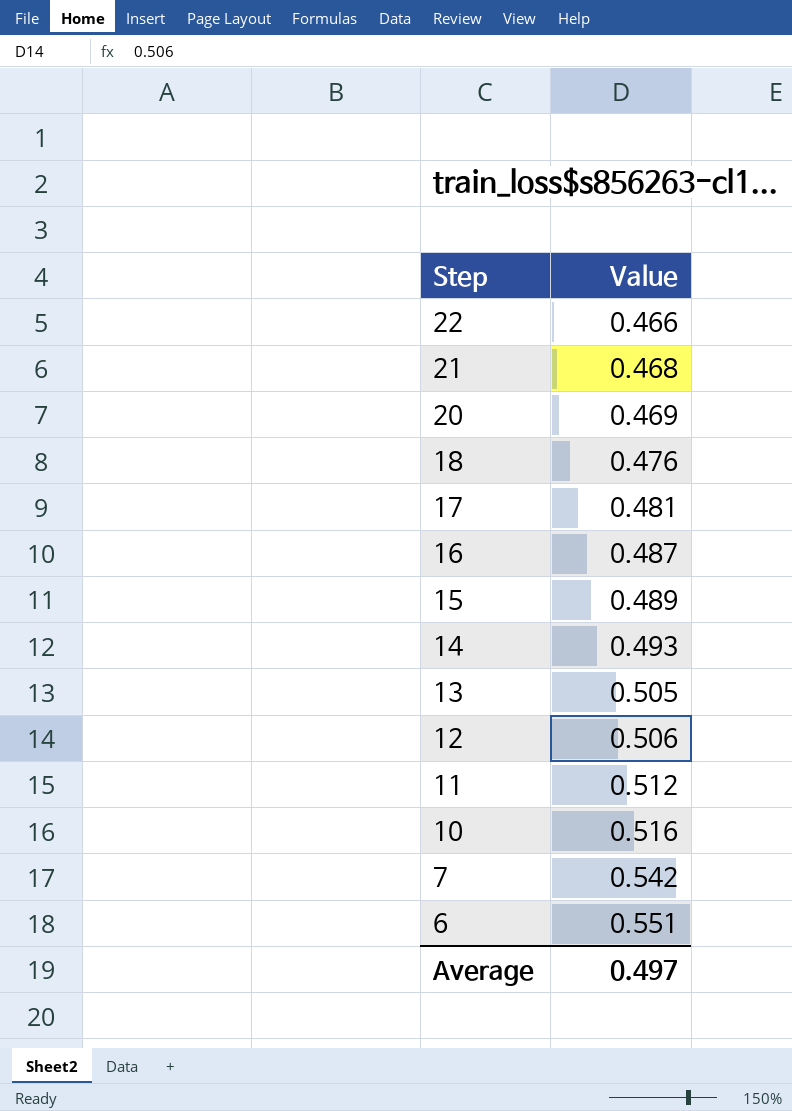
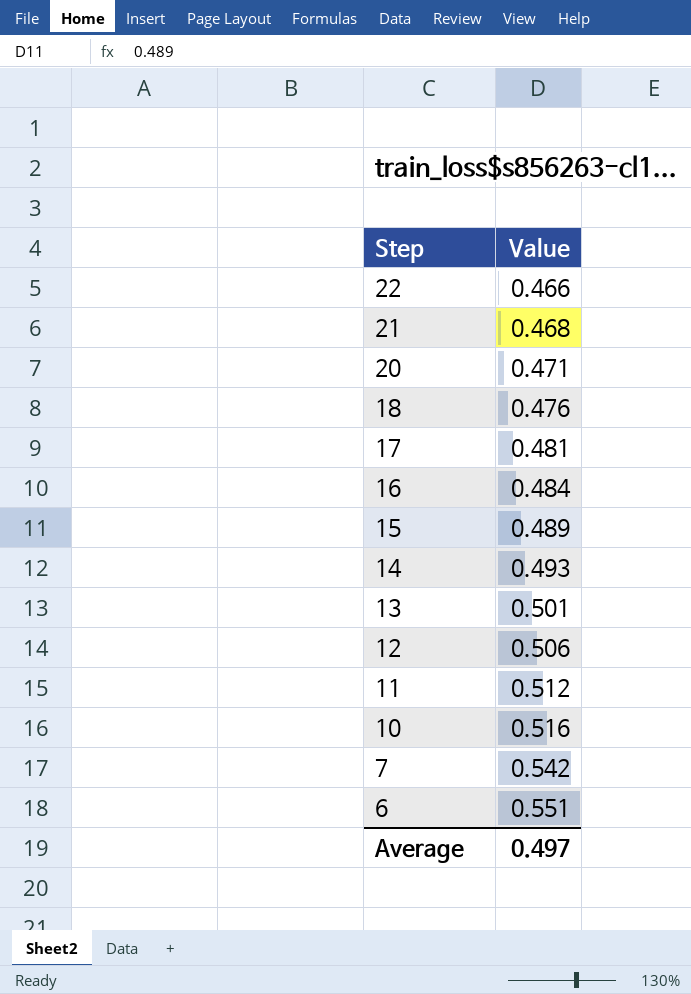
20 | Value: 0.469 -> 0.471
16 | Value: 0.487 -> 0.484
13 | Value: 0.505 -> 0.501

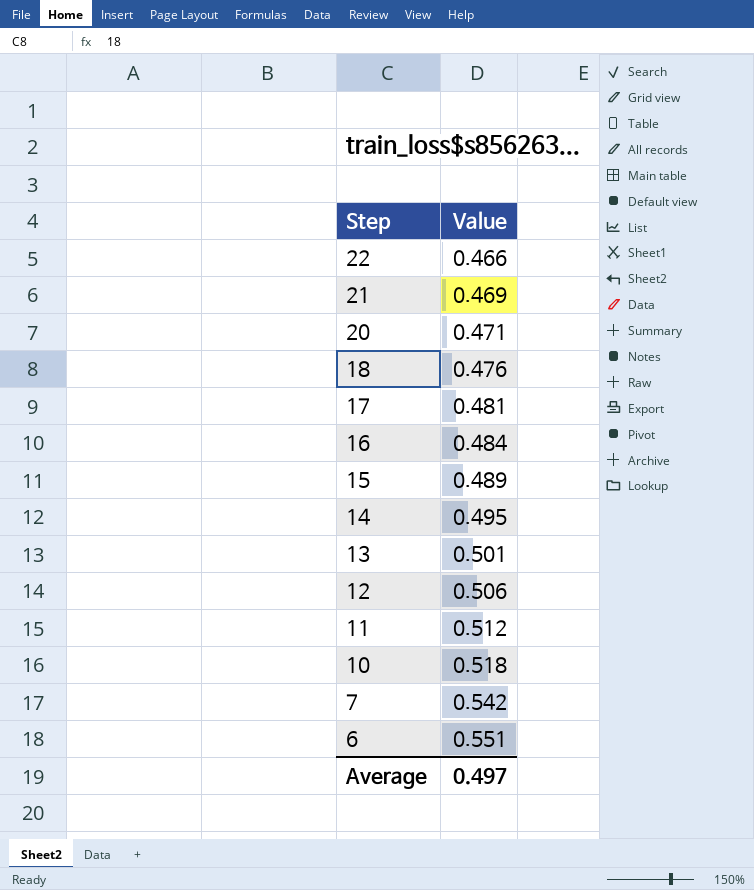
21 | Value: 0.468 -> 0.469
14 | Value: 0.493 -> 0.495
10 | Value: 0.516 -> 0.518

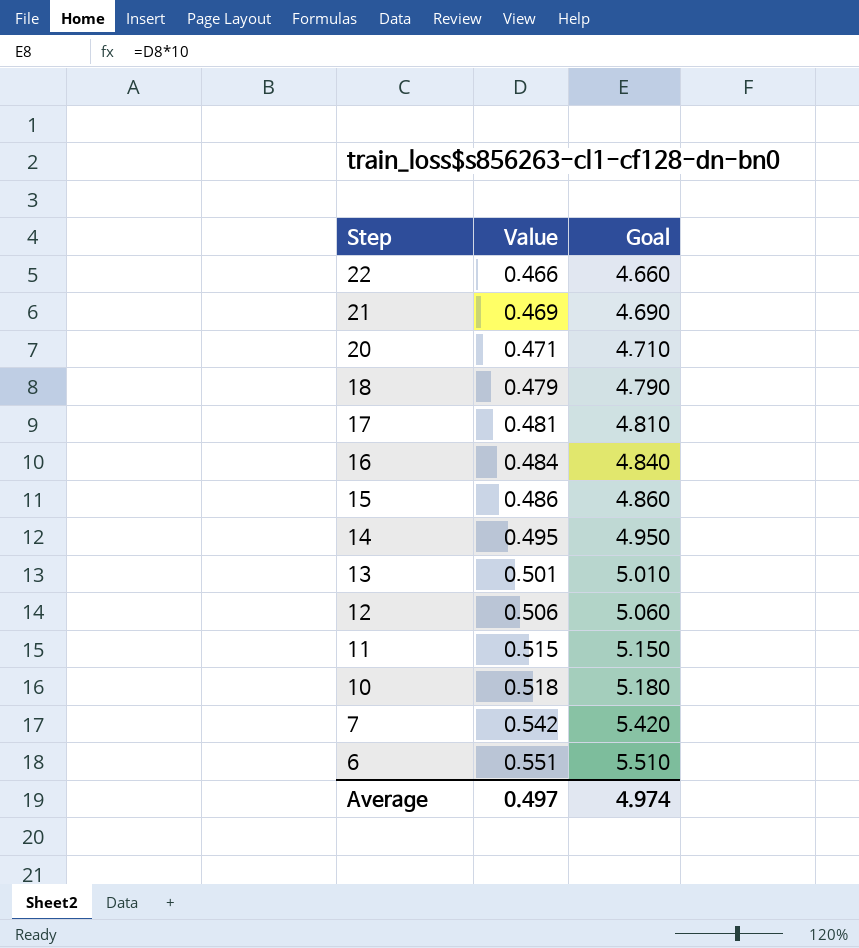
column Goal | formula: none -> [Value] * 10
18 | Value: 0.476 -> 0.479
15 | Value: 0.489 -> 0.486
11 | Value: 0.512 -> 0.515

